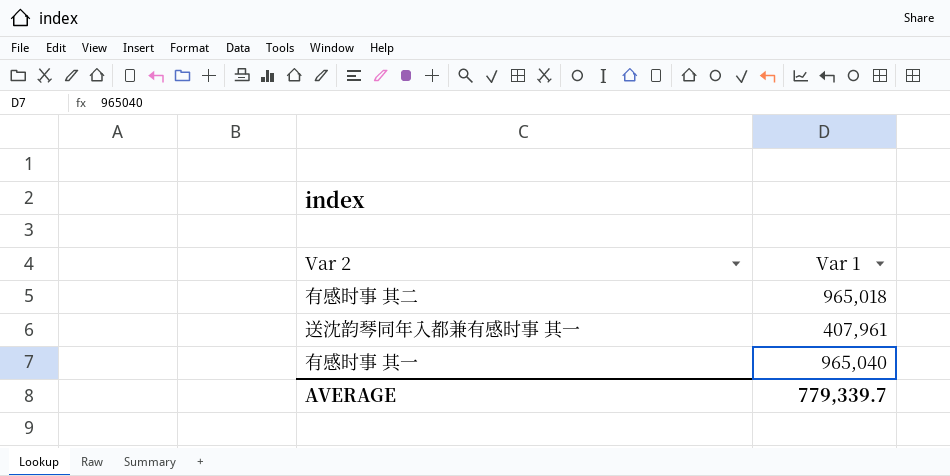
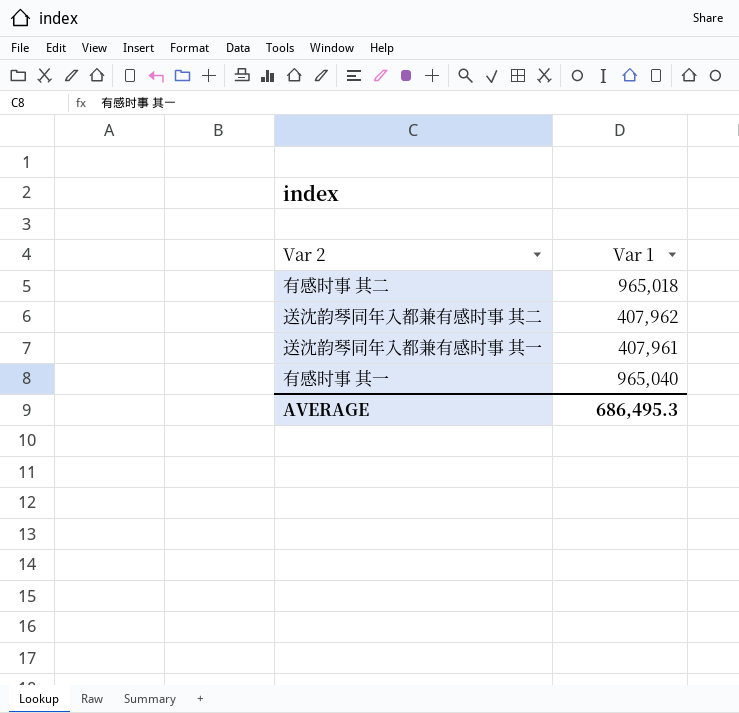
row 送沈韵琴同年入都兼有感时事 其二: none -> 407,962
AVERAGE | Var 1: 779,339.7 -> 686,495.3

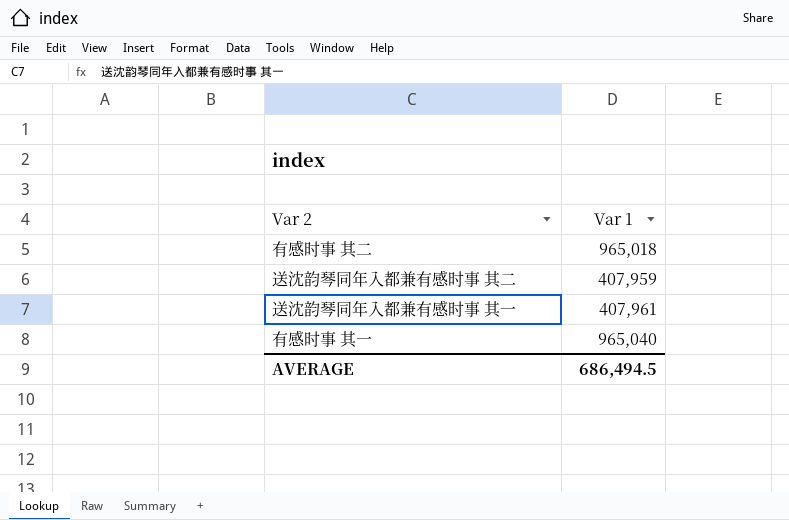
送沈韵琴同年入都兼有感时事 其二 | Var 1: 407,962 -> 407,959
AVERAGE | Var 1: 686,495.3 -> 686,494.5

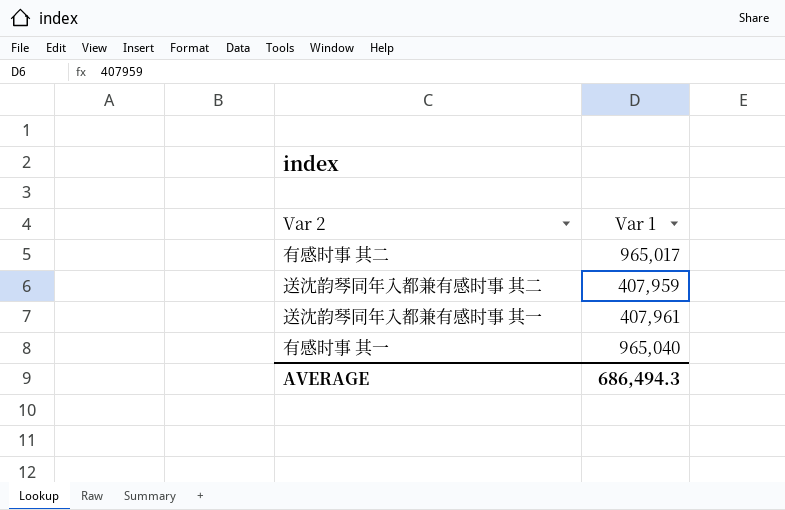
有感时事 其二 | Var 1: 965,018 -> 965,017
AVERAGE | Var 1: 686,494.5 -> 686,494.3

